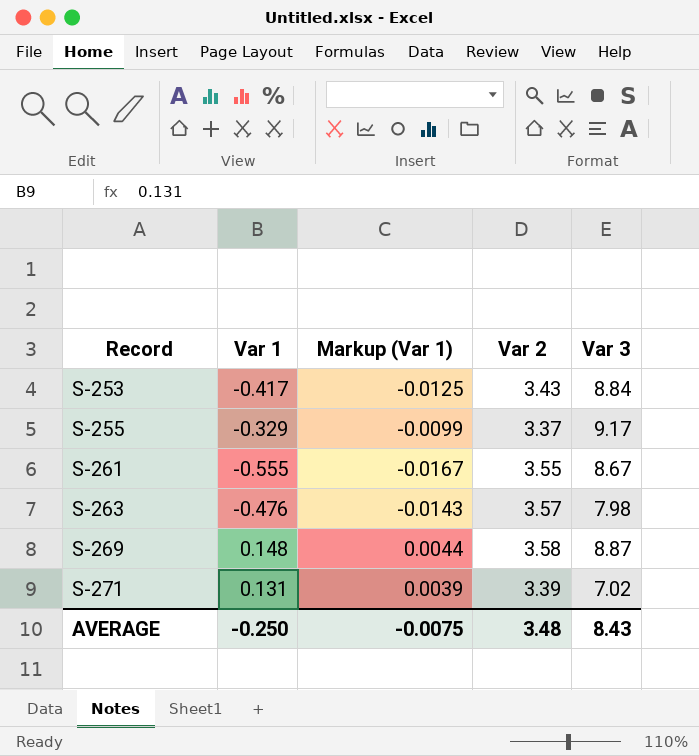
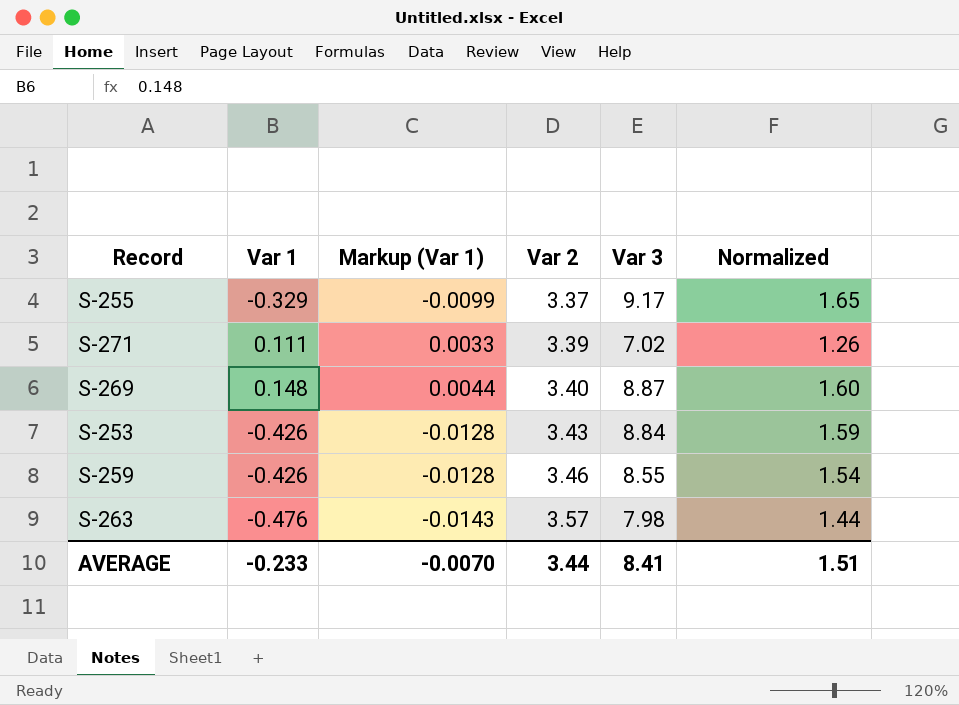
row order: Record ascending -> Var 2 ascending
column Normalized | formula: none -> [Var 3] * 0.18
row S-261: -0.555 | -0.0167 | 3.55 | 8.67 -> none
S-271 | Var 1: 0.131 -> 0.111
S-271 | Markup (Var 1): 0.0039 -> 0.0033
S-269 | Var 2: 3.58 -> 3.40
S-253 | Var 1: -0.417 -> -0.426
S-253 | Markup (Var 1): -0.0125 -> -0.0128
row S-259: none -> -0.426 | -0.0128 | 3.46 | 8.55 | 1.54
AVERAGE | Var 1: -0.250 -> -0.233
AVERAGE | Markup (Var 1): -0.0075 -> -0.0070
AVERAGE | Var 2: 3.48 -> 3.44
AVERAGE | Var 3: 8.43 -> 8.41

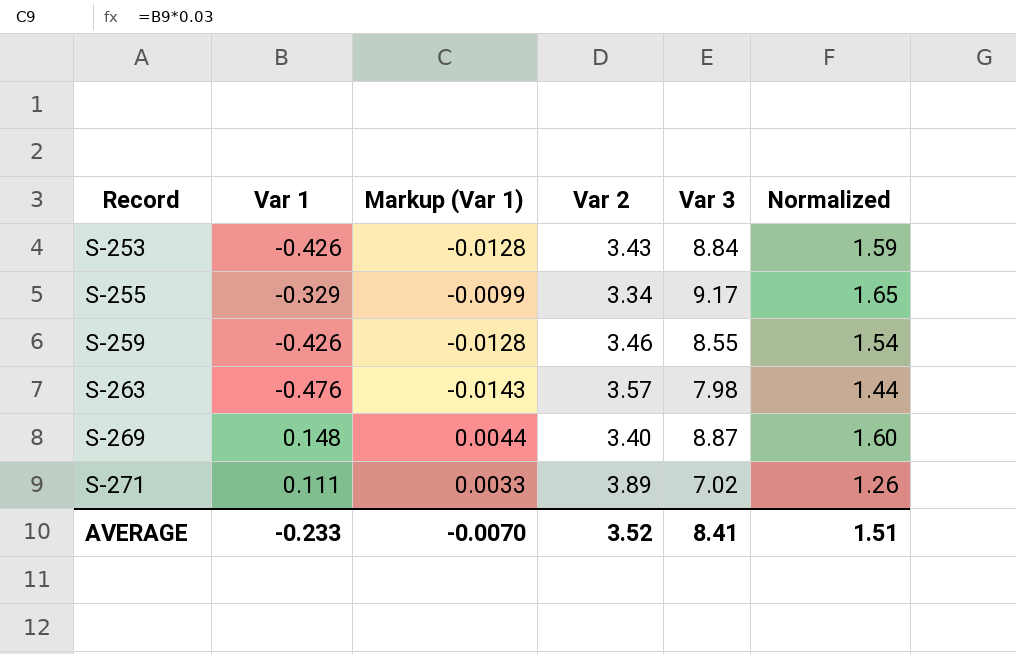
row order: Var 2 ascending -> Record ascending
S-255 | Var 2: 3.37 -> 3.34
S-271 | Var 2: 3.39 -> 3.89
AVERAGE | Var 2: 3.44 -> 3.52

